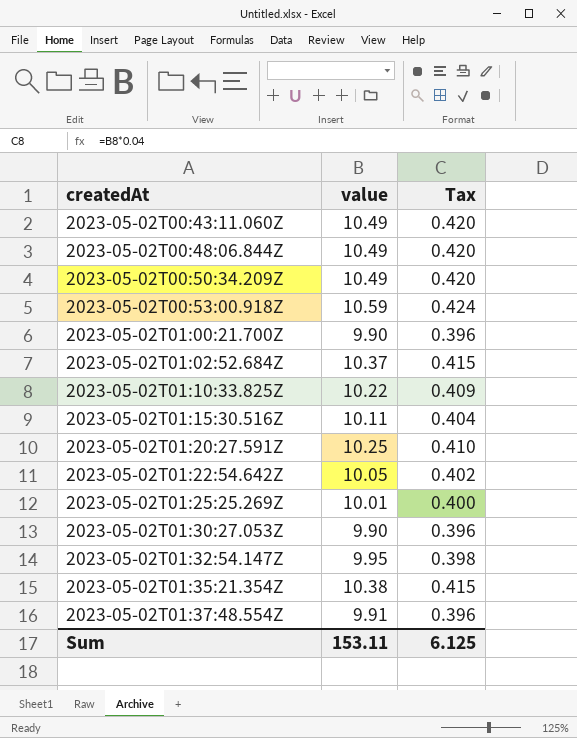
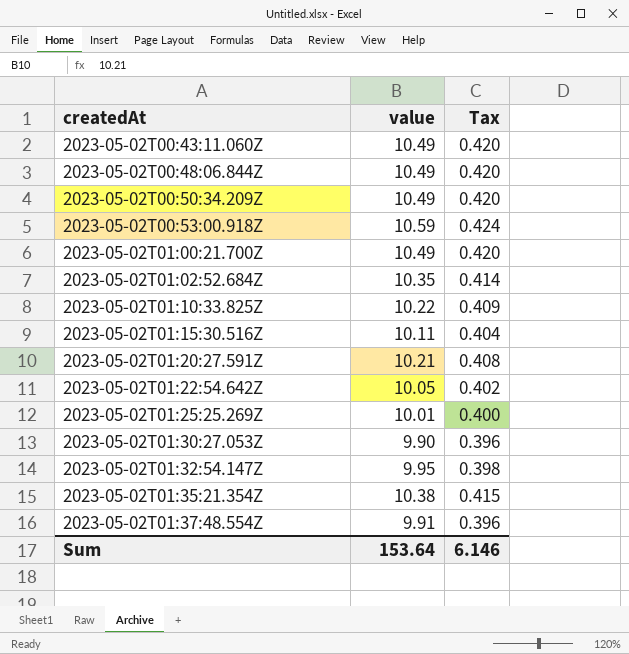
2023-05-02T01:00:21.700Z | value: 9.90 -> 10.49
2023-05-02T01:00:21.700Z | Tax: 0.396 -> 0.420
2023-05-02T01:02:52.684Z | value: 10.37 -> 10.35
2023-05-02T01:02:52.684Z | Tax: 0.415 -> 0.414
2023-05-02T01:20:27.591Z | value: 10.25 -> 10.21
2023-05-02T01:20:27.591Z | Tax: 0.410 -> 0.408
Sum | value: 153.11 -> 153.64
Sum | Tax: 6.125 -> 6.146

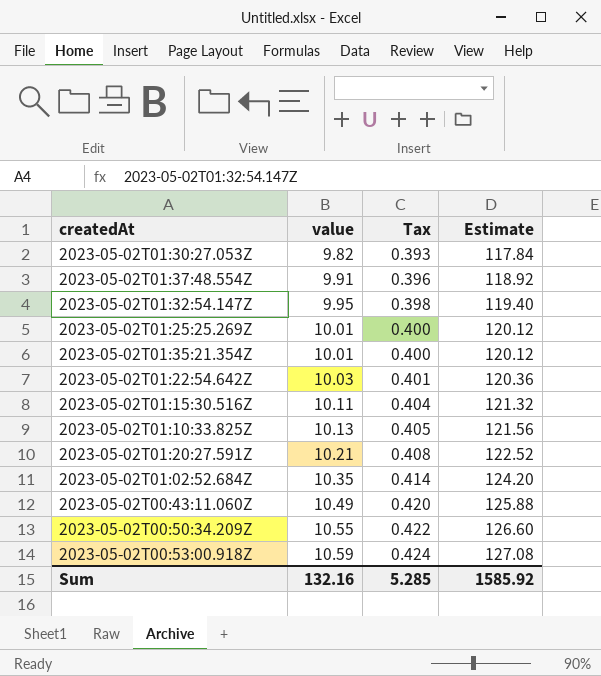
row order: createdAt ascending -> value ascending
column Estimate | formula: none -> [value] * 12
row 2023-05-02T00:48:06.844Z: 10.49 | 0.420 -> none
row 2023-05-02T01:00:21.700Z: 10.49 | 0.420 -> none
2023-05-02T01:30:27.053Z | value: 9.90 -> 9.82
2023-05-02T01:30:27.053Z | Tax: 0.396 -> 0.393
2023-05-02T01:35:21.354Z | value: 10.38 -> 10.01
2023-05-02T01:35:21.354Z | Tax: 0.415 -> 0.400
2023-05-02T01:22:54.642Z | value: 10.05 -> 10.03
2023-05-02T01:22:54.642Z | Tax: 0.402 -> 0.401
2023-05-02T01:10:33.825Z | value: 10.22 -> 10.13
2023-05-02T01:10:33.825Z | Tax: 0.409 -> 0.405
2023-05-02T00:50:34.209Z | value: 10.49 -> 10.55
2023-05-02T00:50:34.209Z | Tax: 0.420 -> 0.422
Sum | value: 153.64 -> 132.16
Sum | Tax: 6.146 -> 5.285

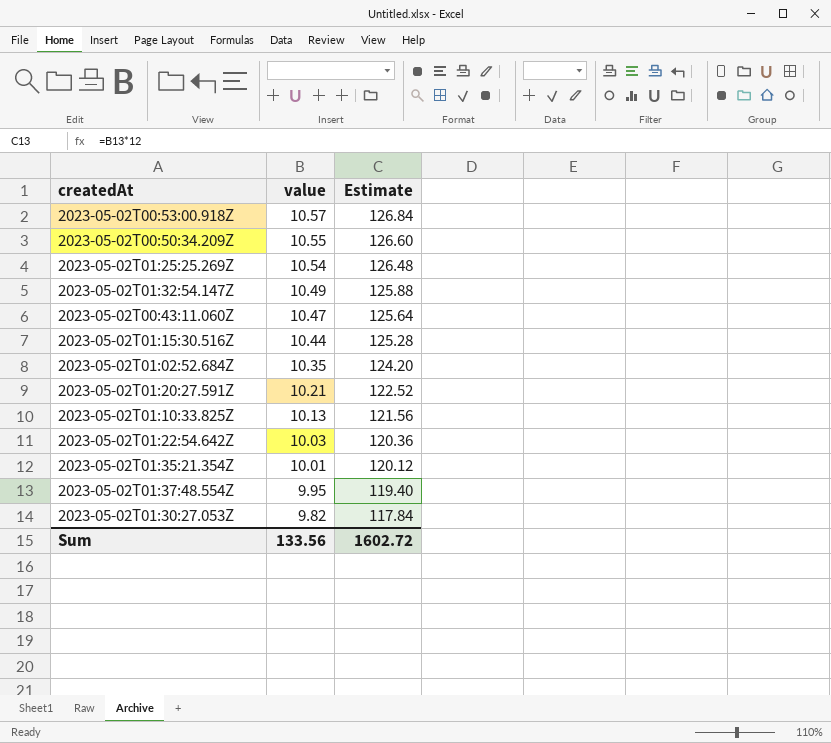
row order: value ascending -> value descending
column Tax | formula: [value] * 0.04 -> none
2023-05-02T00:53:00.918Z | value: 10.59 -> 10.57
2023-05-02T00:53:00.918Z | Estimate: 127.08 -> 126.84
2023-05-02T01:25:25.269Z | value: 10.01 -> 10.54
2023-05-02T01:25:25.269Z | Estimate: 120.12 -> 126.48
2023-05-02T01:32:54.147Z | value: 9.95 -> 10.49
2023-05-02T01:32:54.147Z | Estimate: 119.40 -> 125.88
2023-05-02T00:43:11.060Z | value: 10.49 -> 10.47
2023-05-02T00:43:11.060Z | Estimate: 125.88 -> 125.64
2023-05-02T01:15:30.516Z | value: 10.11 -> 10.44
2023-05-02T01:15:30.516Z | Estimate: 121.32 -> 125.28
2023-05-02T01:37:48.554Z | value: 9.91 -> 9.95
2023-05-02T01:37:48.554Z | Estimate: 118.92 -> 119.40
Sum | value: 132.16 -> 133.56
Sum | Estimate: 1585.92 -> 1602.72

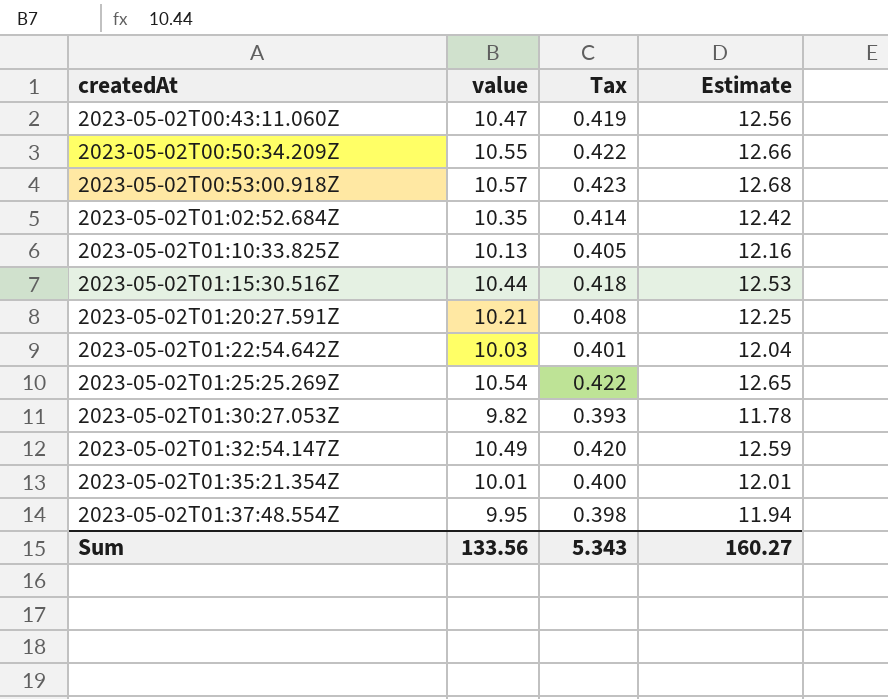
row order: value descending -> createdAt ascending
column Tax | formula: none -> [value] * 0.04
column Estimate | formula: [value] * 12 -> [value] * 1.2
Sum | Estimate: 1602.72 -> 160.27

